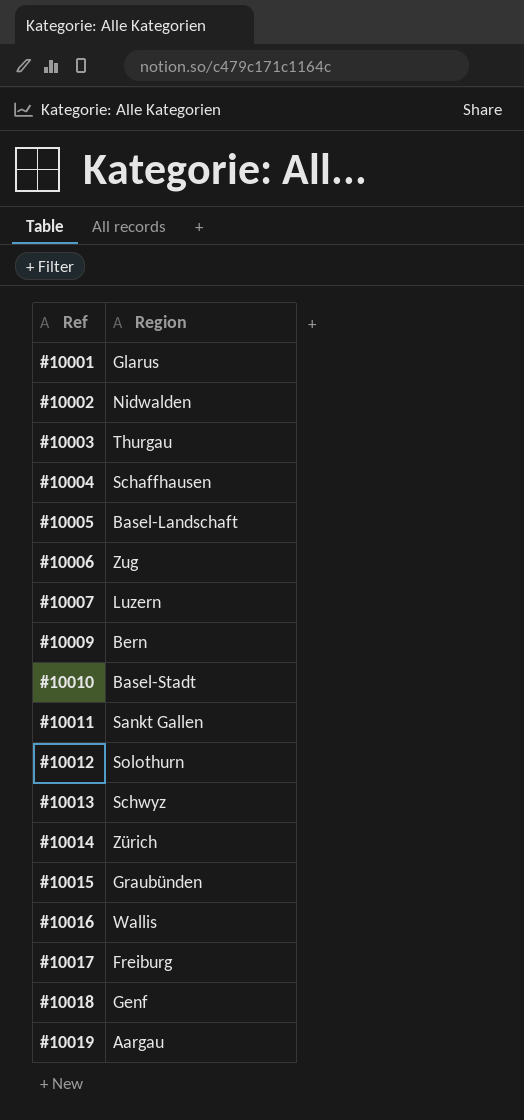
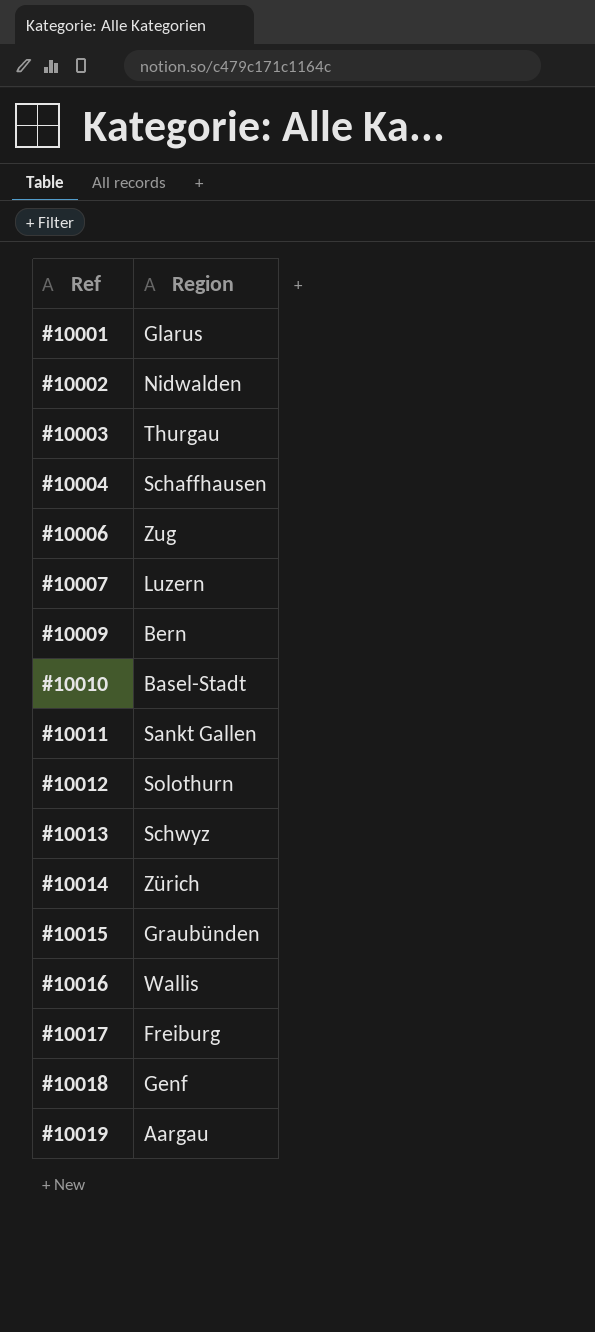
row #10005: Basel-Landschaft -> none

